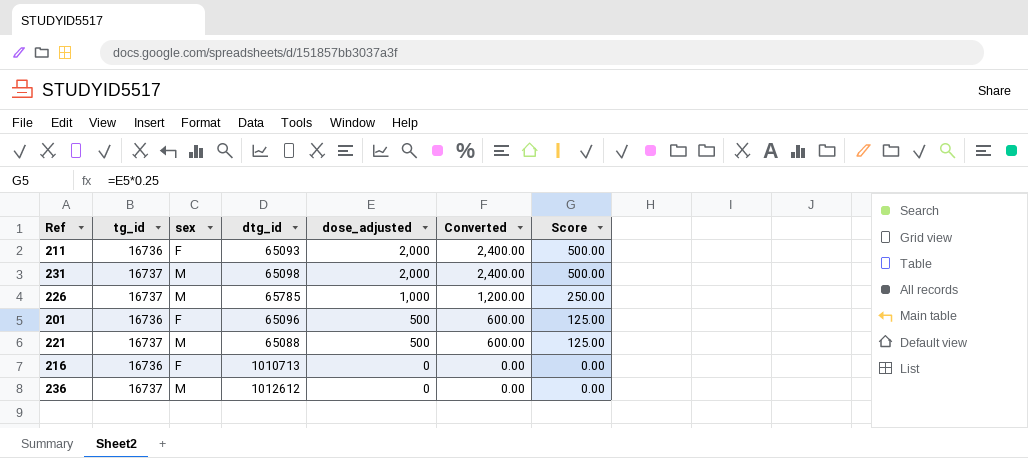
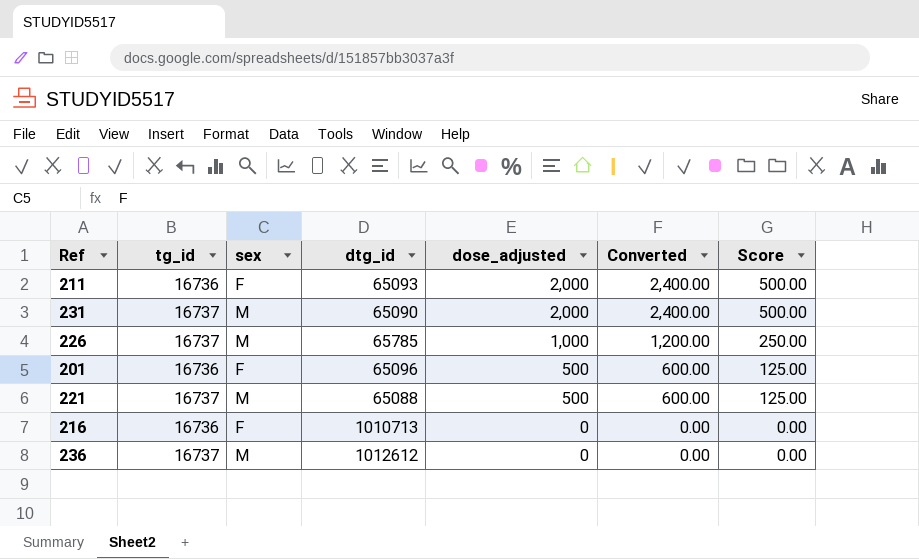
231 | dtg_id: 65098 -> 65090

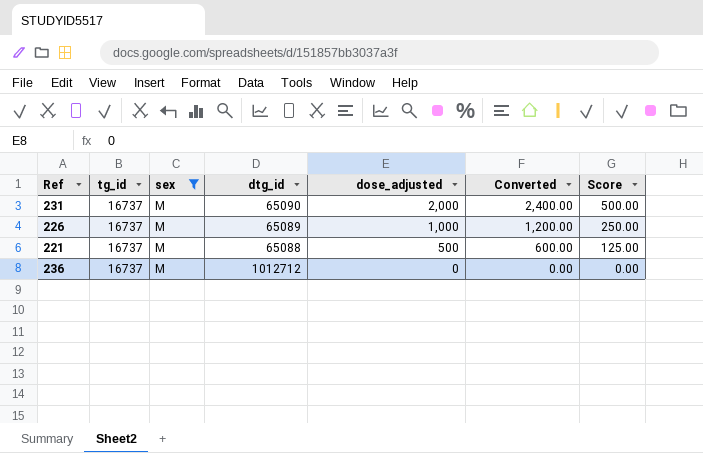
filter: none -> sex = M
226 | dtg_id: 65785 -> 65089
236 | dtg_id: 1012612 -> 1012712

